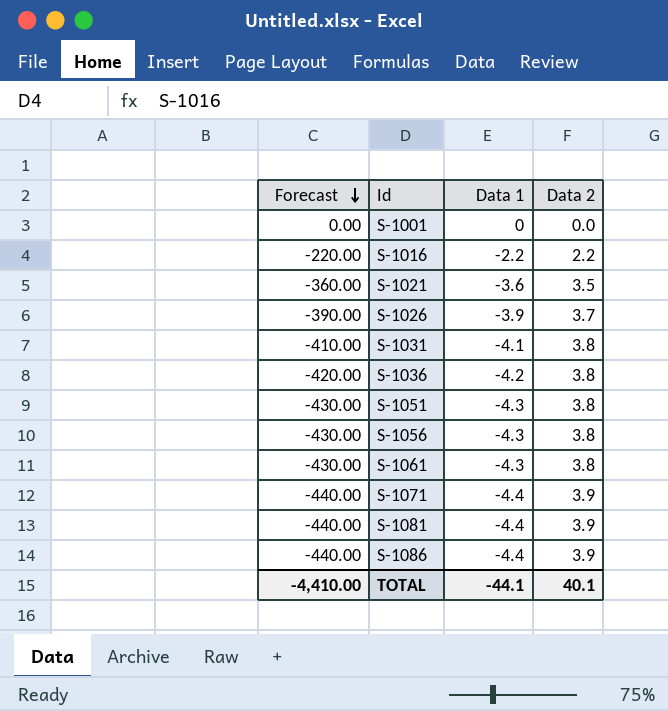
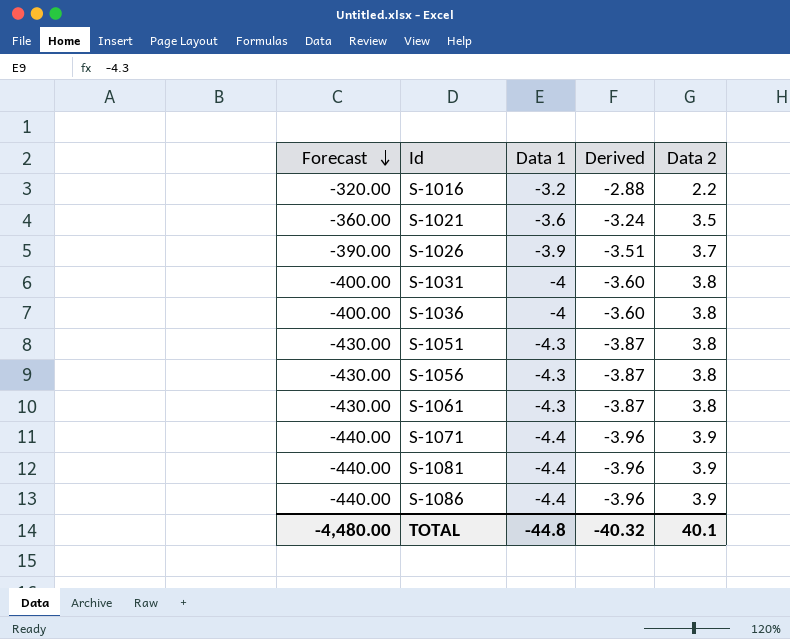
column Derived | formula: none -> [Data 1] * 0.9
row S-1001: 0.00 | 0 | 0.0 -> none
S-1016 | Forecast: -220.00 -> -320.00
S-1016 | Data 1: -2.2 -> -3.2
S-1031 | Forecast: -410.00 -> -400.00
S-1031 | Data 1: -4.1 -> -4
S-1036 | Forecast: -420.00 -> -400.00
S-1036 | Data 1: -4.2 -> -4
TOTAL | Forecast: -4,410.00 -> -4,480.00
TOTAL | Data 1: -44.1 -> -44.8

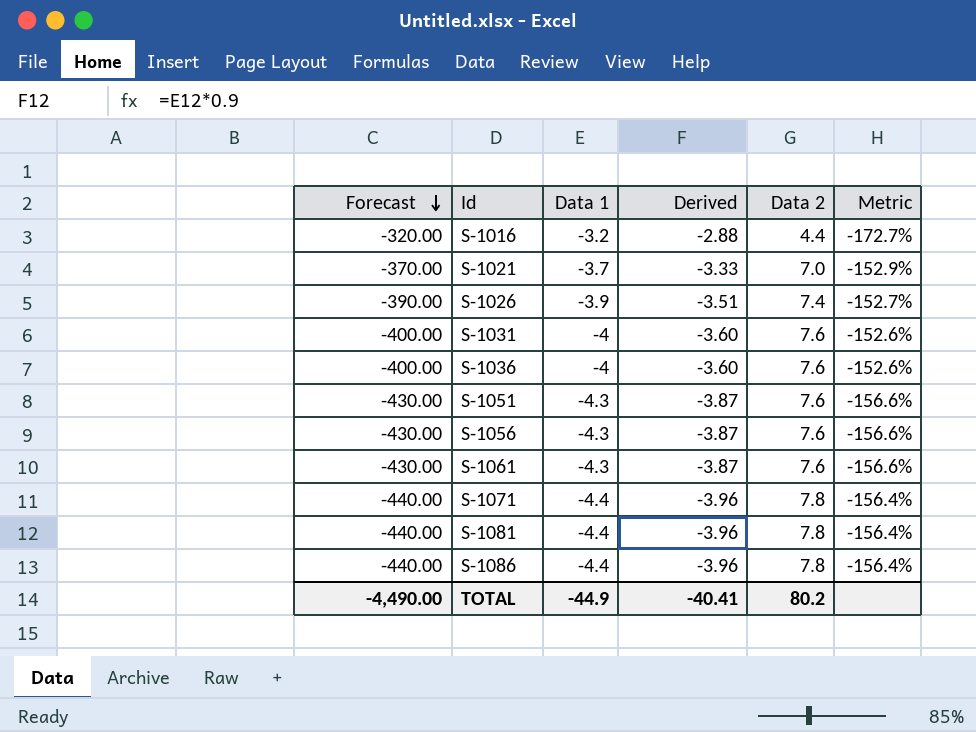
column Metric | formula: none -> ([Data 1] - [Data 2]) / [Data 2]
S-1016 | Data 2: 2.2 -> 4.4
S-1021 | Forecast: -360.00 -> -370.00
S-1021 | Data 1: -3.6 -> -3.7
S-1021 | Derived: -3.24 -> -3.33
S-1021 | Data 2: 3.5 -> 7.0
S-1026 | Data 2: 3.7 -> 7.4
S-1031 | Data 2: 3.8 -> 7.6
S-1036 | Data 2: 3.8 -> 7.6
S-1051 | Data 2: 3.8 -> 7.6
S-1056 | Data 2: 3.8 -> 7.6
S-1061 | Data 2: 3.8 -> 7.6
S-1071 | Data 2: 3.9 -> 7.8
S-1081 | Data 2: 3.9 -> 7.8
S-1086 | Data 2: 3.9 -> 7.8
TOTAL | Forecast: -4,480.00 -> -4,490.00
TOTAL | Data 1: -44.8 -> -44.9
TOTAL | Derived: -40.32 -> -40.41
TOTAL | Data 2: 40.1 -> 80.2

